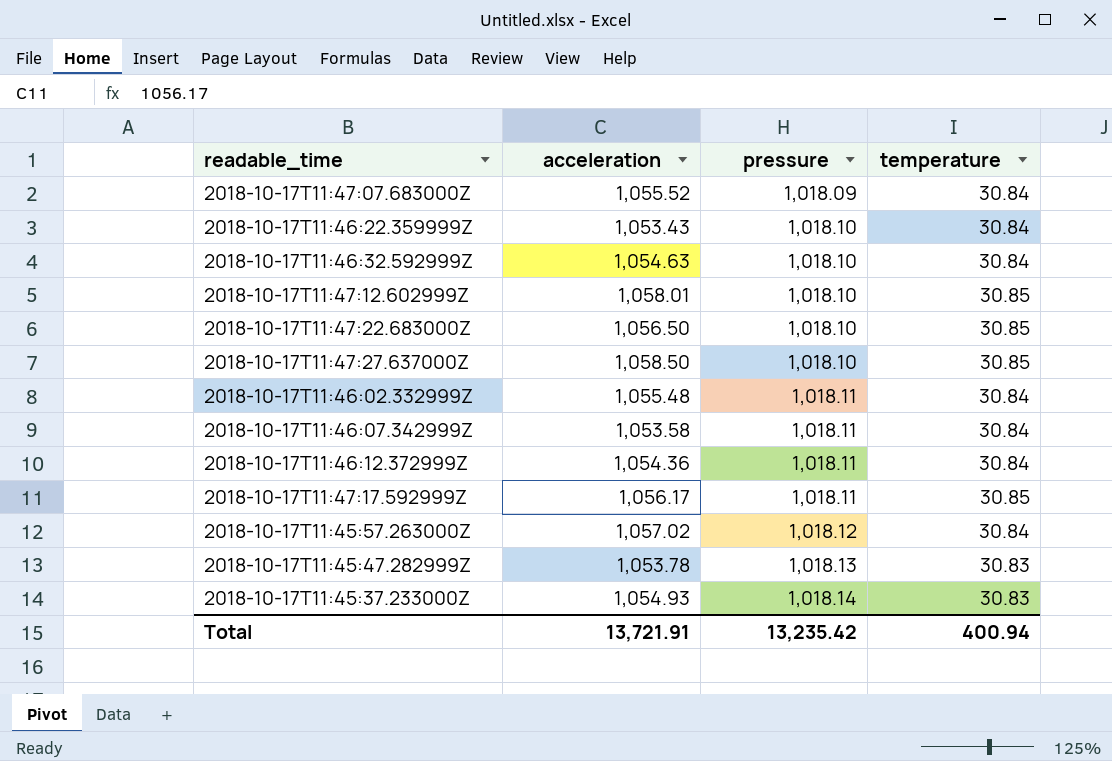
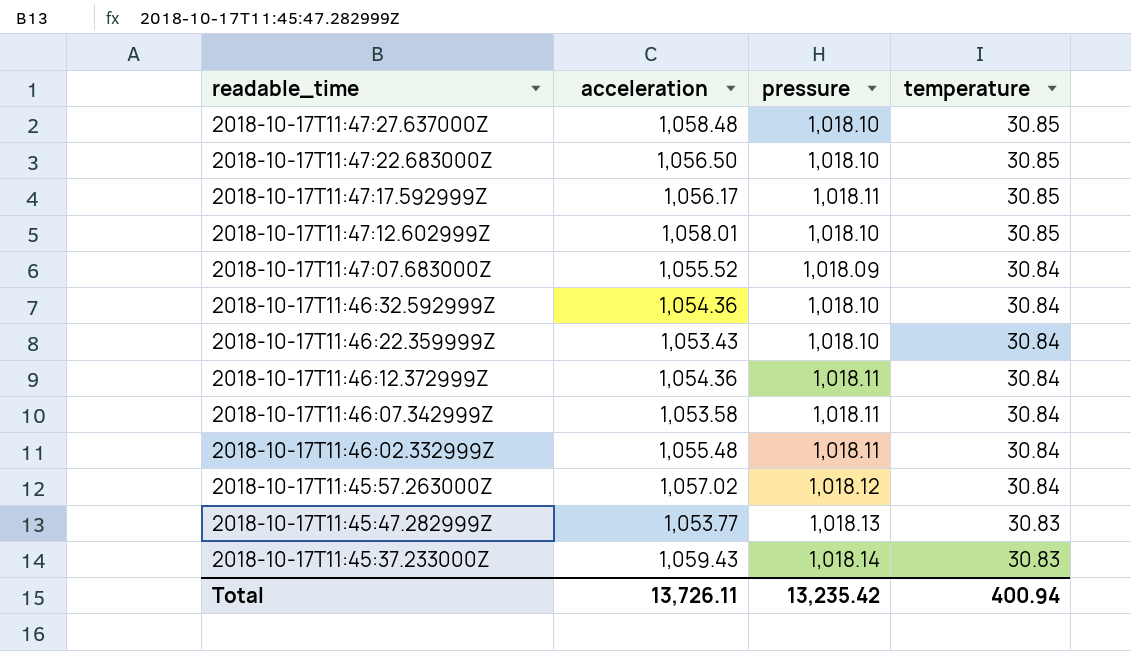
row order: pressure ascending -> readable_time descending
2018-10-17T11:47:27.637000Z | acceleration: 1,058.50 -> 1,058.48
2018-10-17T11:46:32.592999Z | acceleration: 1,054.63 -> 1,054.36
2018-10-17T11:45:47.282999Z | acceleration: 1,053.78 -> 1,053.77
2018-10-17T11:45:37.233000Z | acceleration: 1,054.93 -> 1,059.43
Total | acceleration: 13,721.91 -> 13,726.11

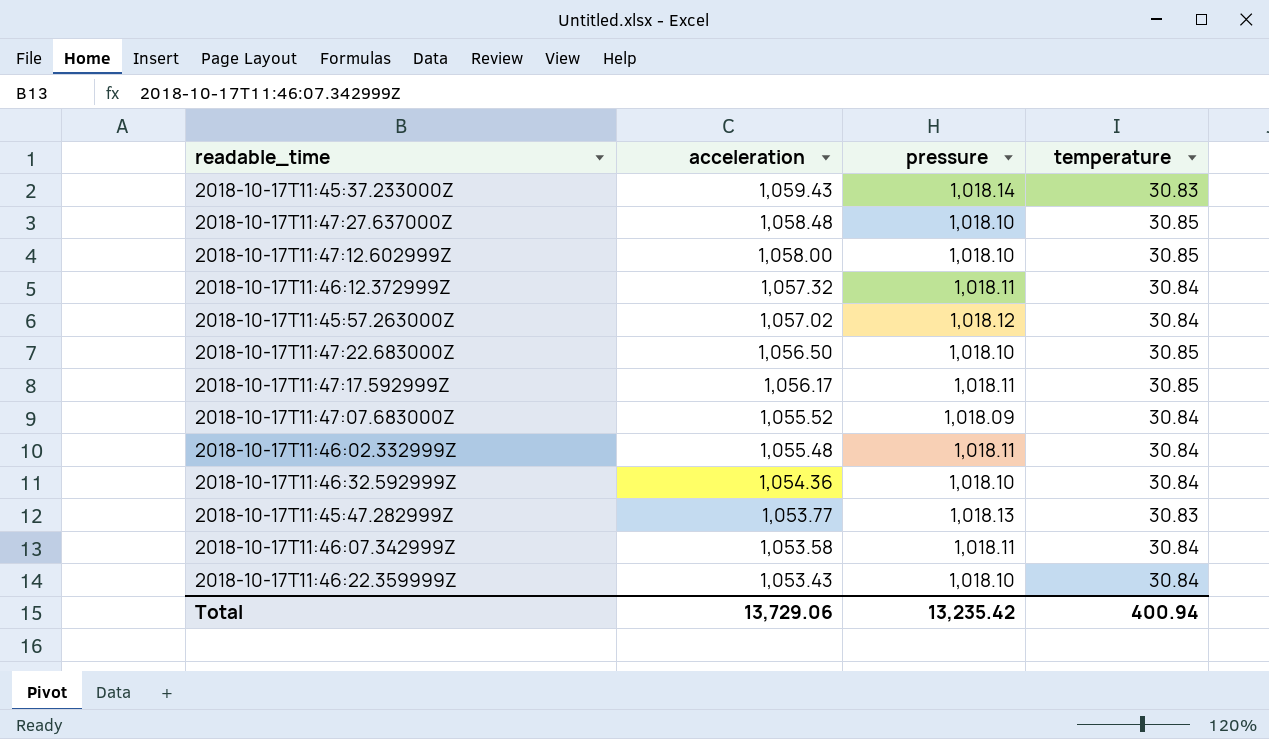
row order: readable_time descending -> acceleration descending
2018-10-17T11:47:12.602999Z | acceleration: 1,058.01 -> 1,058.00
2018-10-17T11:46:12.372999Z | acceleration: 1,054.36 -> 1,057.32
Total | acceleration: 13,726.11 -> 13,729.06

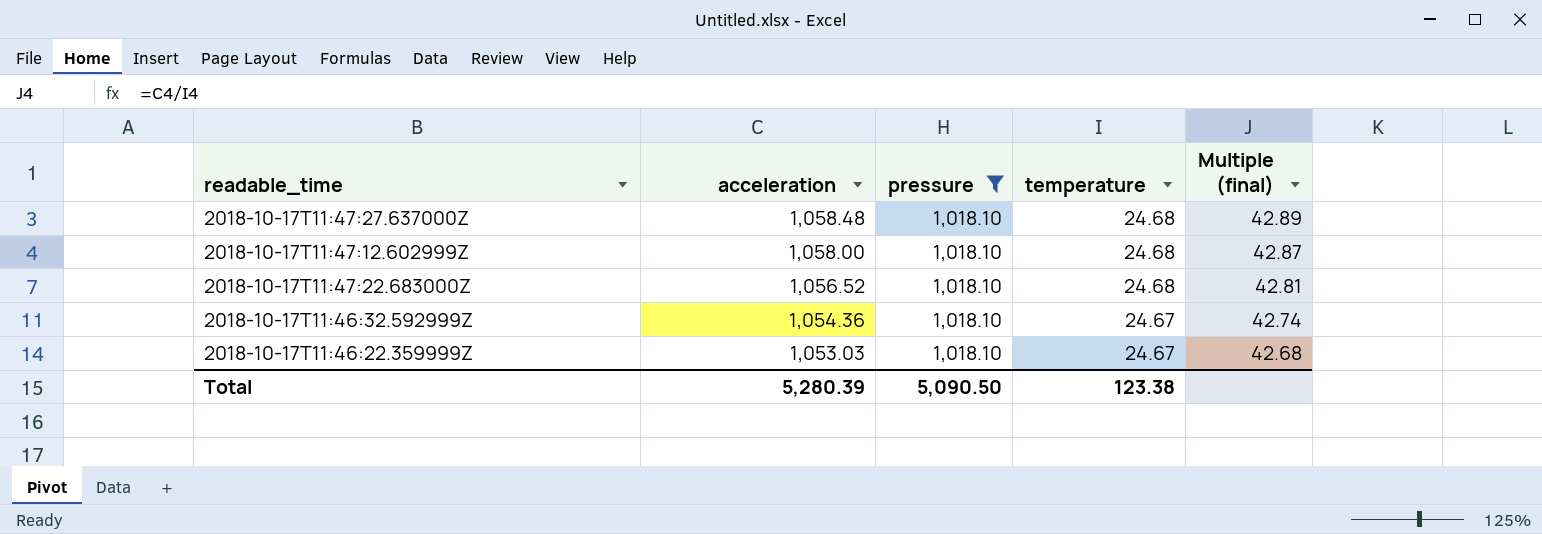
filter: none -> pressure = 1,018.10
column Multiple (final) | formula: none -> [acceleration] / [temperature]
2018-10-17T11:47:27.637000Z | temperature: 30.85 -> 24.68
2018-10-17T11:47:12.602999Z | temperature: 30.85 -> 24.68
2018-10-17T11:47:22.683000Z | acceleration: 1,056.50 -> 1,056.52
2018-10-17T11:47:22.683000Z | temperature: 30.85 -> 24.68
2018-10-17T11:46:32.592999Z | temperature: 30.84 -> 24.67
2018-10-17T11:46:22.359999Z | acceleration: 1,053.43 -> 1,053.03
2018-10-17T11:46:22.359999Z | temperature: 30.84 -> 24.67
Total | acceleration: 13,729.06 -> 5,280.39
Total | pressure: 13,235.42 -> 5,090.50
Total | temperature: 400.94 -> 123.38

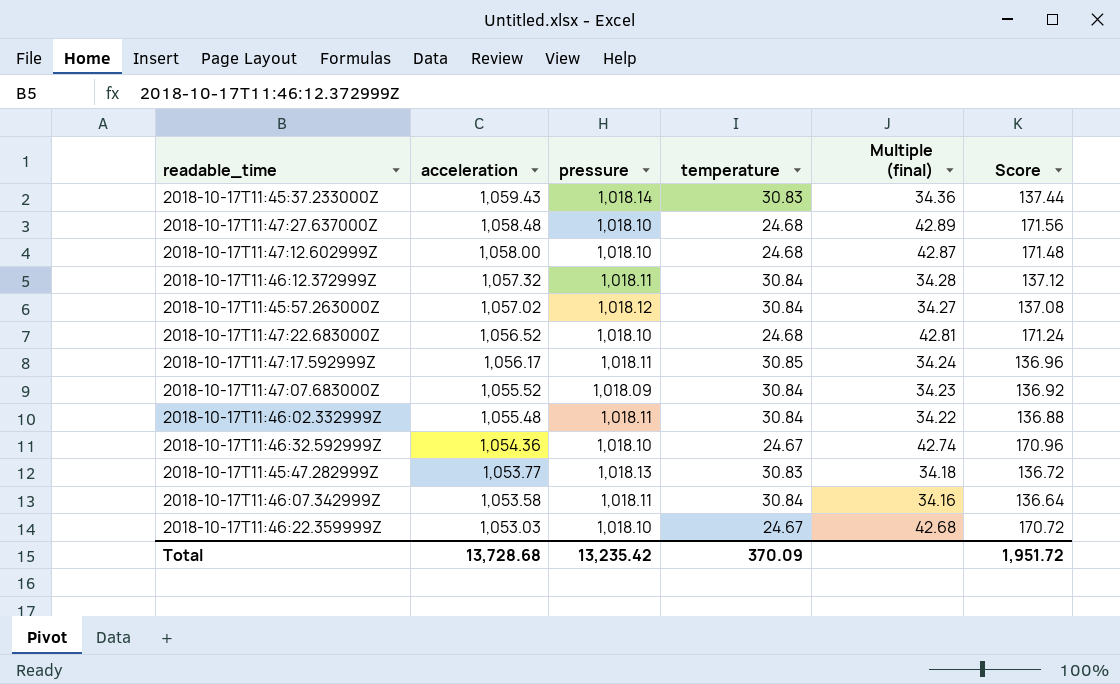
filter: pressure = 1,018.10 -> none
column Score | formula: none -> [Multiple (final)] * 4
Total | acceleration: 5,280.39 -> 13,728.68
Total | pressure: 5,090.50 -> 13,235.42
Total | temperature: 123.38 -> 370.09

